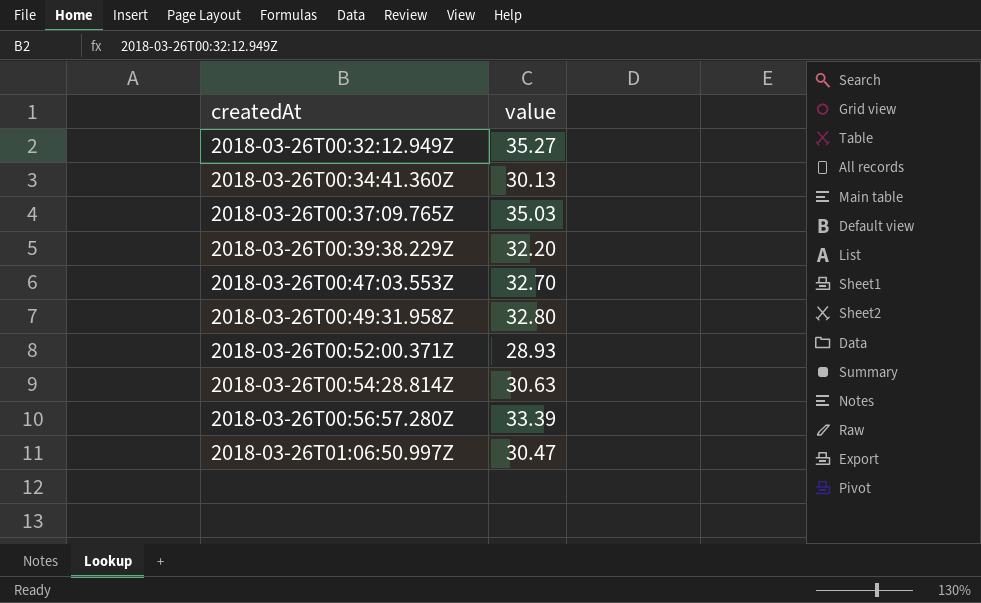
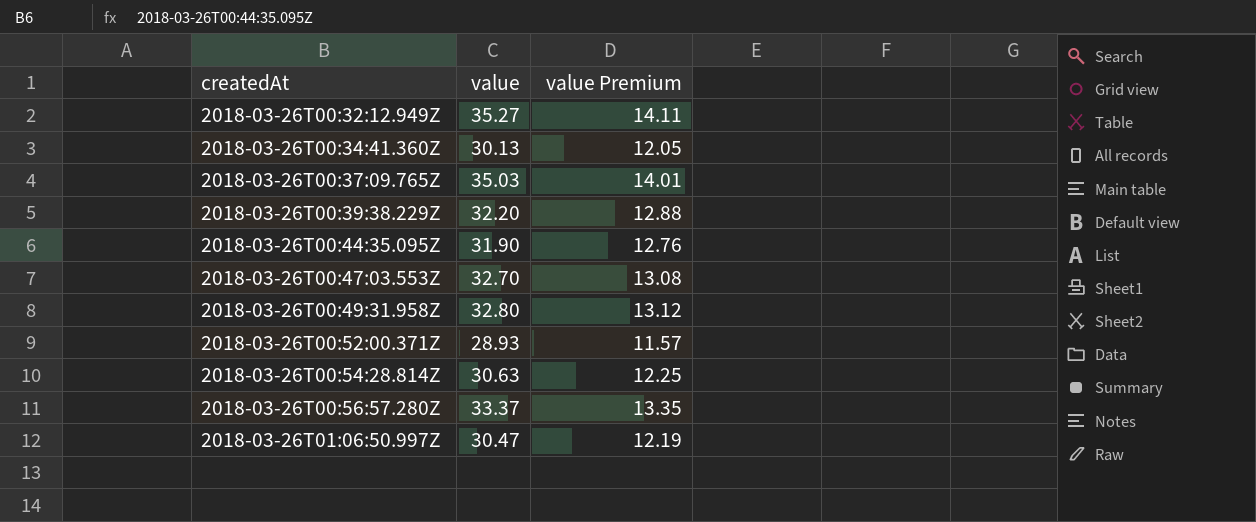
column value Premium | formula: none -> [value] * 0.4
row 2018-03-26T00:44:35.095Z: none -> 31.90 | 12.76
2018-03-26T00:56:57.280Z | value: 33.39 -> 33.37

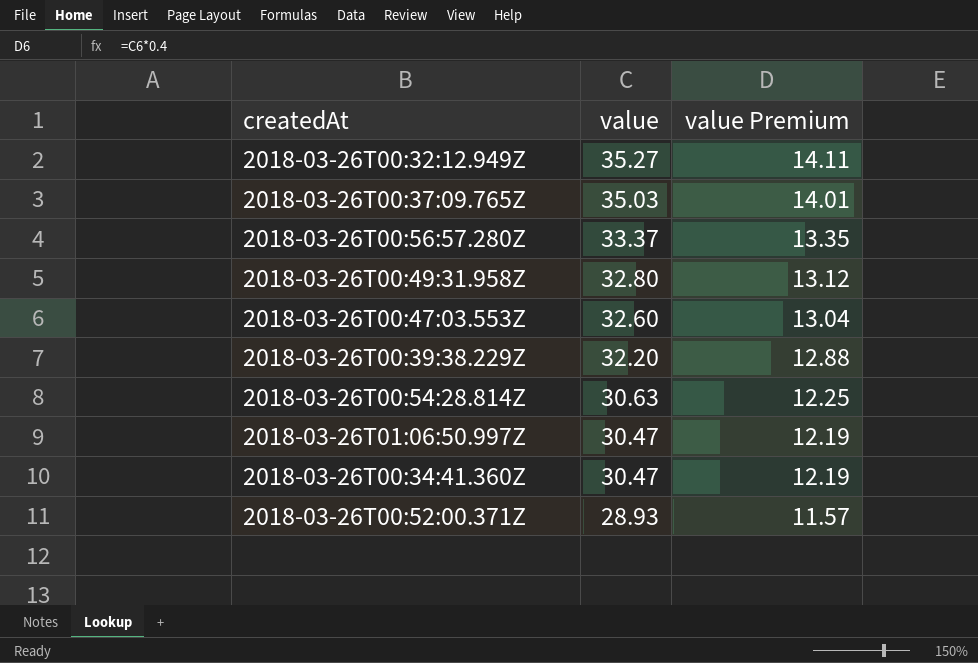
row order: createdAt ascending -> value descending
row 2018-03-26T00:44:35.095Z: 31.90 | 12.76 -> none
2018-03-26T00:47:03.553Z | value: 32.70 -> 32.60
2018-03-26T00:47:03.553Z | value Premium: 13.08 -> 13.04
2018-03-26T00:34:41.360Z | value: 30.13 -> 30.47
2018-03-26T00:34:41.360Z | value Premium: 12.05 -> 12.19

